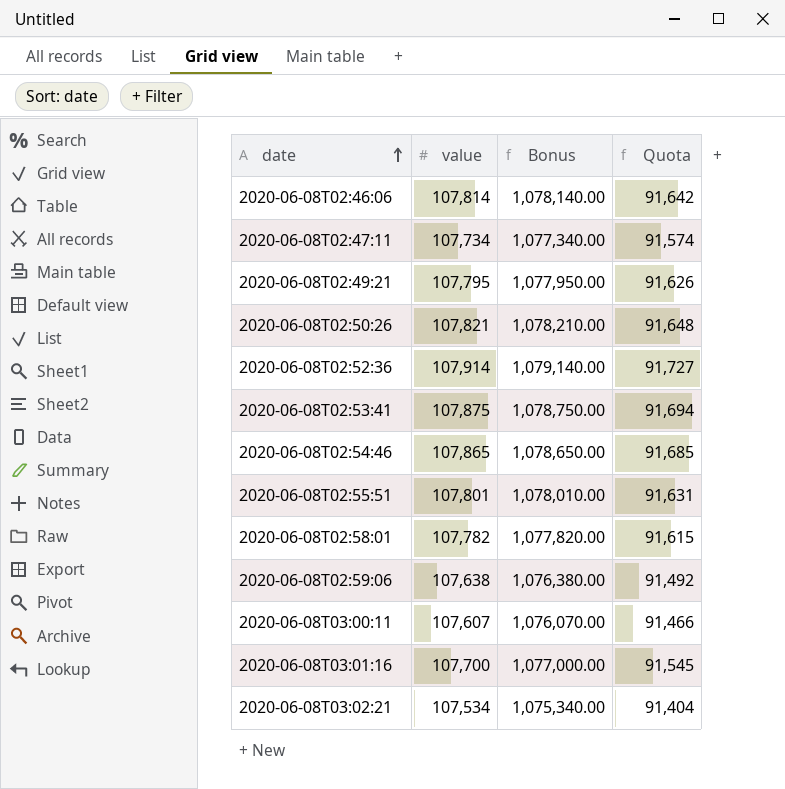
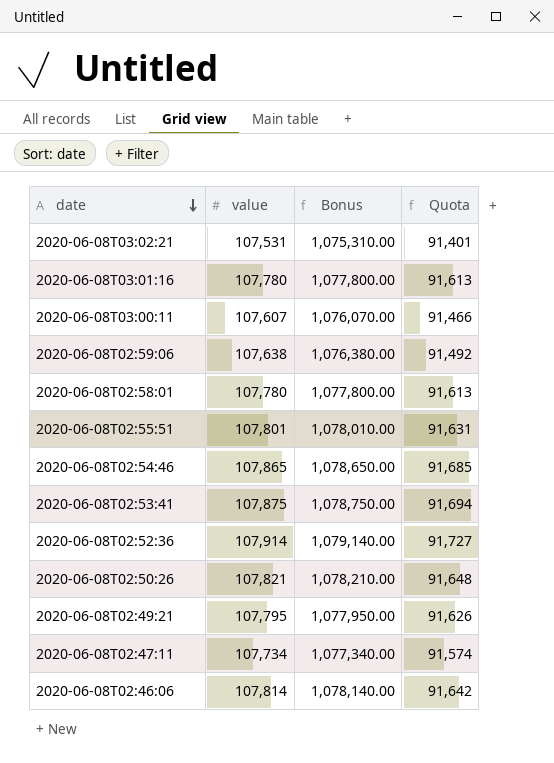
row order: date ascending -> date descending
2020-06-08T03:02:21 | value: 107,534 -> 107,531
2020-06-08T03:02:21 | Bonus: 1,075,340.00 -> 1,075,310.00
2020-06-08T03:02:21 | Quota: 91,404 -> 91,401
2020-06-08T03:01:16 | value: 107,700 -> 107,780
2020-06-08T03:01:16 | Bonus: 1,077,000.00 -> 1,077,800.00
2020-06-08T03:01:16 | Quota: 91,545 -> 91,613
2020-06-08T02:58:01 | value: 107,782 -> 107,780
2020-06-08T02:58:01 | Bonus: 1,077,820.00 -> 1,077,800.00
2020-06-08T02:58:01 | Quota: 91,615 -> 91,613

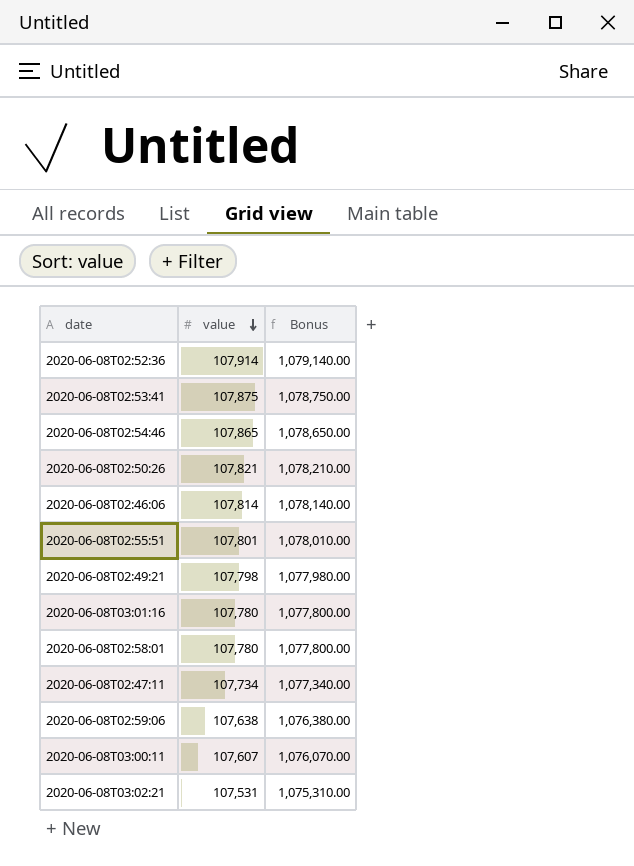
row order: date descending -> value descending
column Quota | formula: [value] * 0.85 -> none
2020-06-08T02:49:21 | value: 107,795 -> 107,798
2020-06-08T02:49:21 | Bonus: 1,077,950.00 -> 1,077,980.00

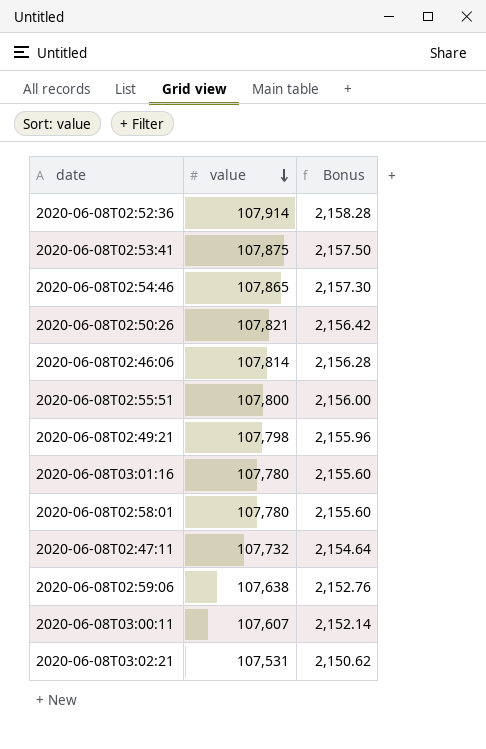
column Bonus | formula: [value] * 10 -> [value] * 0.02
2020-06-08T02:55:51 | value: 107,801 -> 107,800
2020-06-08T02:47:11 | value: 107,734 -> 107,732

